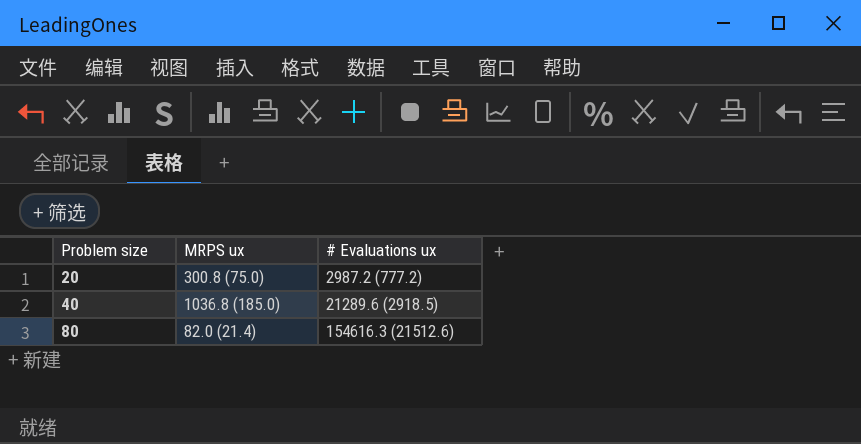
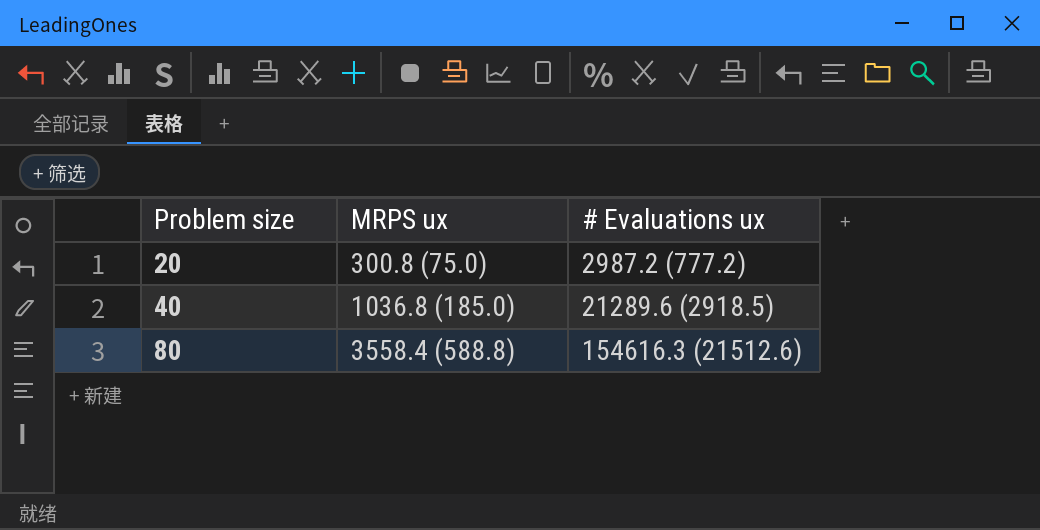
80 | MRPS ux: 82.0 (21.4) -> 3558.4 (588.8)

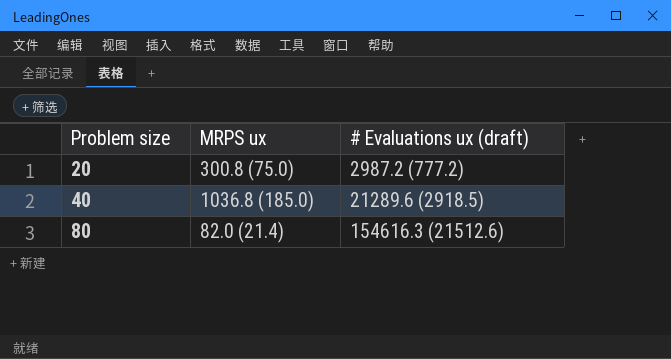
column name: # Evaluations ux -> # Evaluations ux (draft)
80 | MRPS ux: 3558.4 (588.8) -> 82.0 (21.4)

